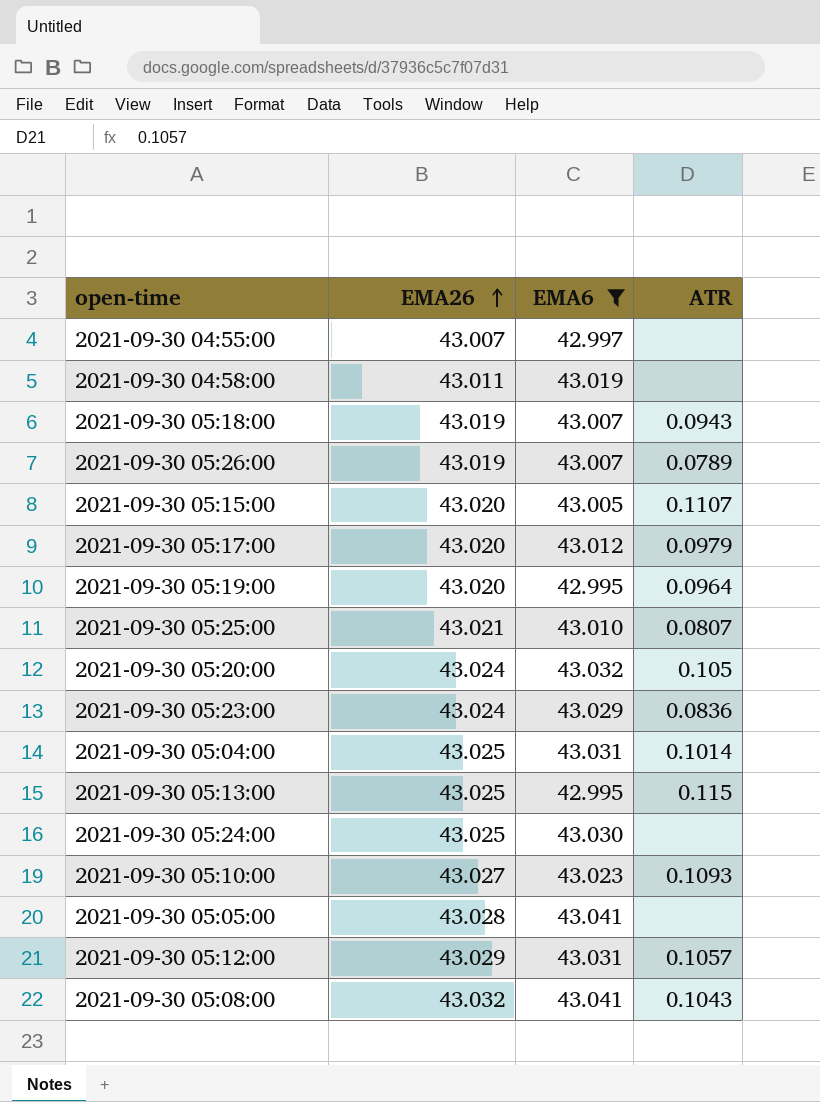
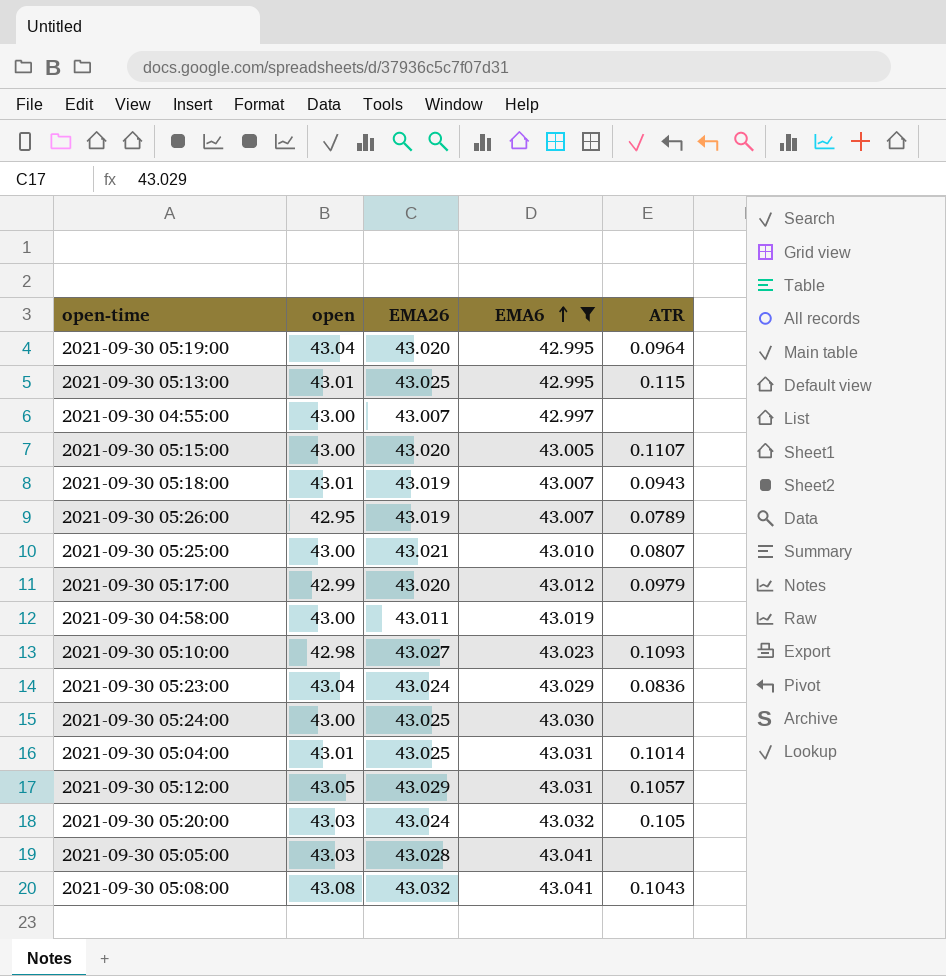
row order: EMA26 ascending -> EMA6 ascending
column open | position: none -> 2

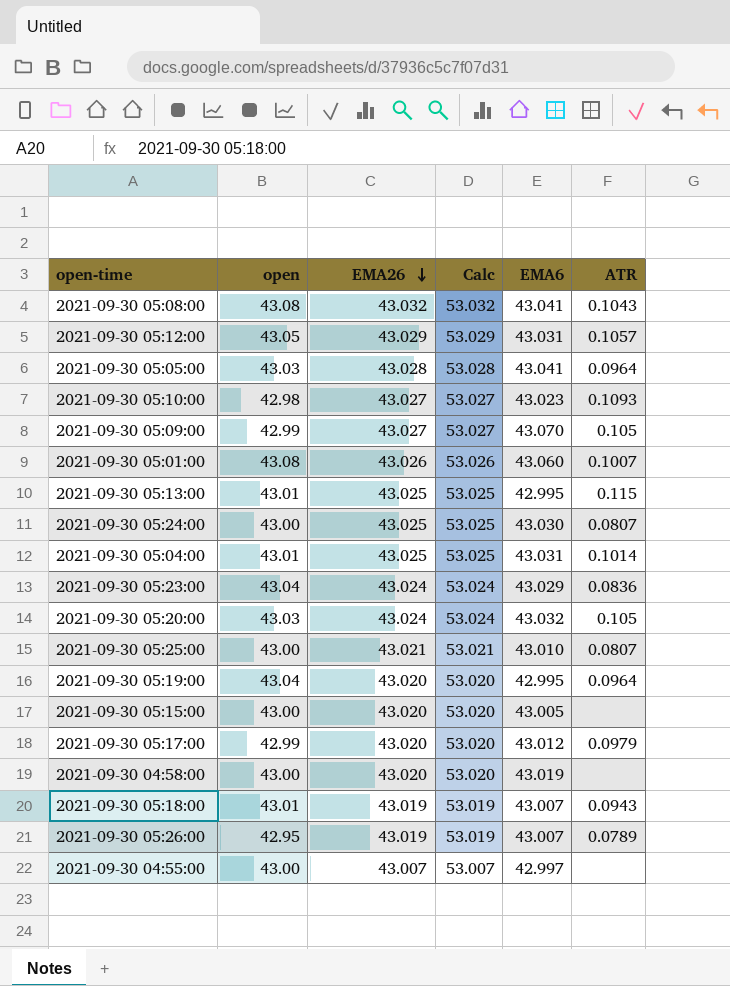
filter: EMA6 <= 43.041 -> none
row order: EMA6 ascending -> EMA26 descending
column Calc | formula: none -> [EMA26] + 10
2021-09-30 05:05:00 | ATR: none -> 0.0964
2021-09-30 05:24:00 | ATR: none -> 0.0807
2021-09-30 05:15:00 | ATR: 0.1107 -> none
2021-09-30 04:58:00 | EMA26: 43.011 -> 43.020

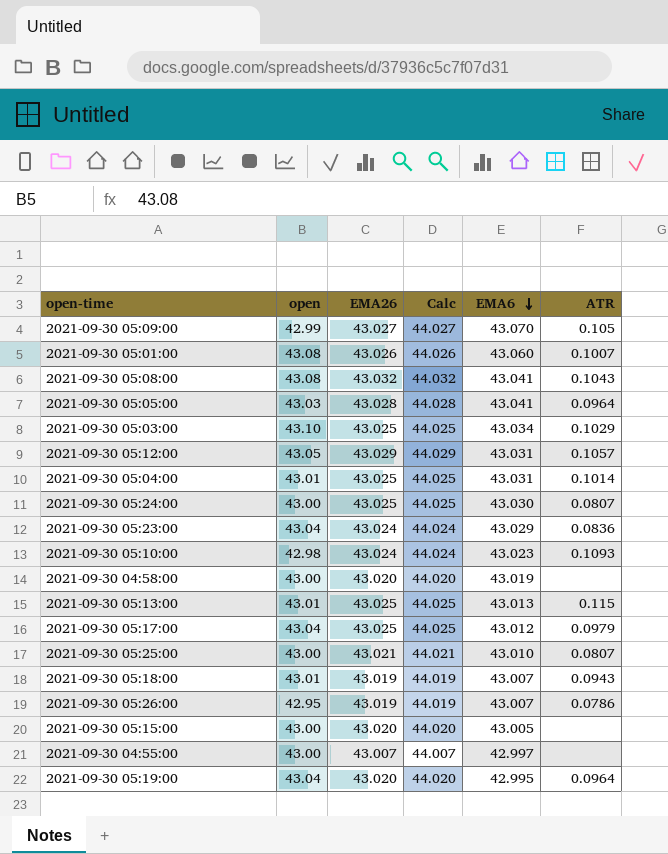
row order: EMA26 descending -> EMA6 descending
column Calc | formula: [EMA26] + 10 -> [EMA26] + 1
row 2021-09-30 05:20:00: 43.03 | 43.024 | 53.024 | 43.032 | 0.105 -> none
row 2021-09-30 05:03:00: none -> 43.10 | 43.025 | 44.025 | 43.034 | 0.1029
2021-09-30 05:10:00 | EMA26: 43.027 -> 43.024
2021-09-30 05:13:00 | EMA6: 42.995 -> 43.013
2021-09-30 05:17:00 | open: 42.99 -> 43.04
2021-09-30 05:17:00 | EMA26: 43.020 -> 43.025
2021-09-30 05:26:00 | ATR: 0.0789 -> 0.0786

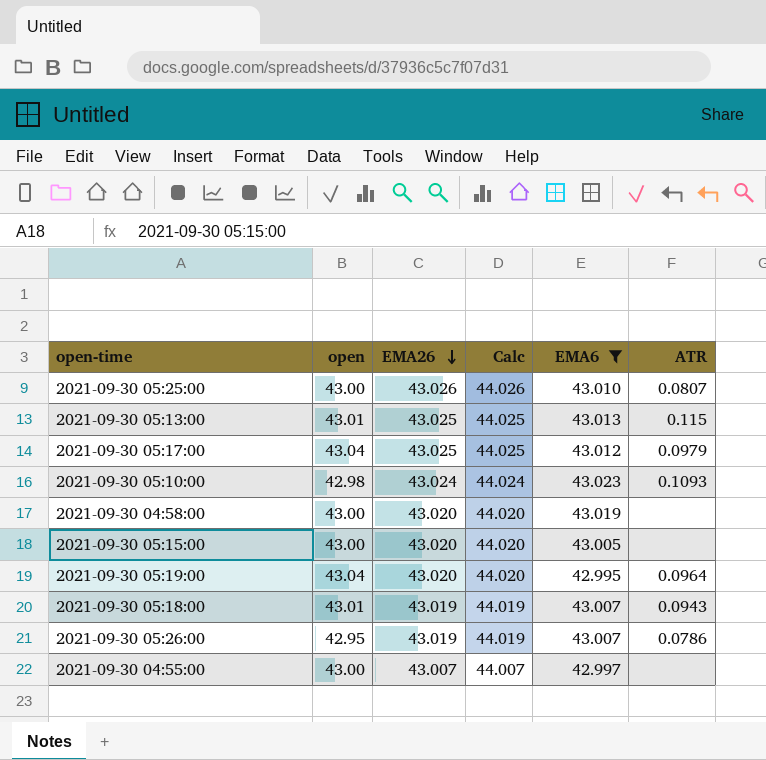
filter: none -> EMA6 <= 43.023
row order: EMA6 descending -> EMA26 descending
2021-09-30 05:25:00 | EMA26: 43.021 -> 43.026
2021-09-30 05:25:00 | Calc: 44.021 -> 44.026

